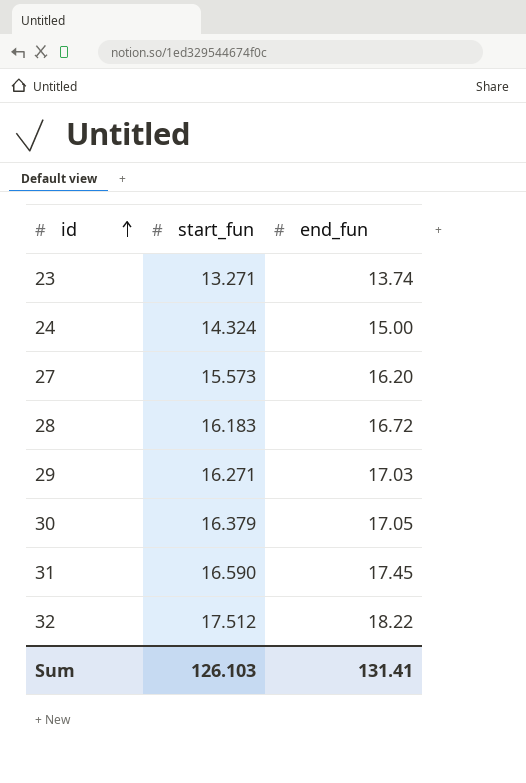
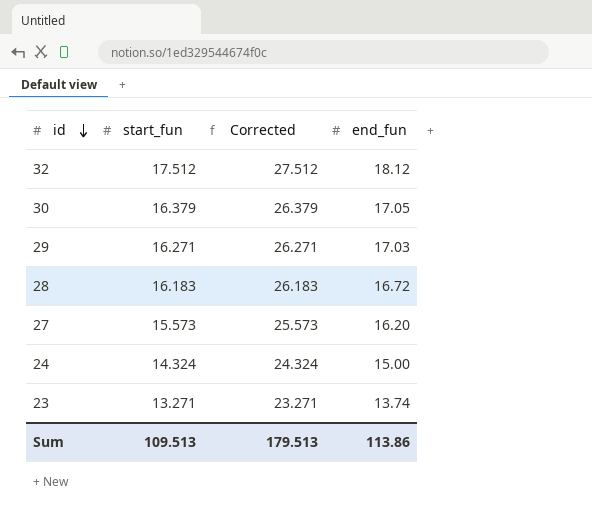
row order: id ascending -> id descending
column Corrected | formula: none -> [start_fun] + 10
row 31: 16.590 | 17.45 -> none
32 | end_fun: 18.22 -> 18.12
Sum | start_fun: 126.103 -> 109.513
Sum | end_fun: 131.41 -> 113.86

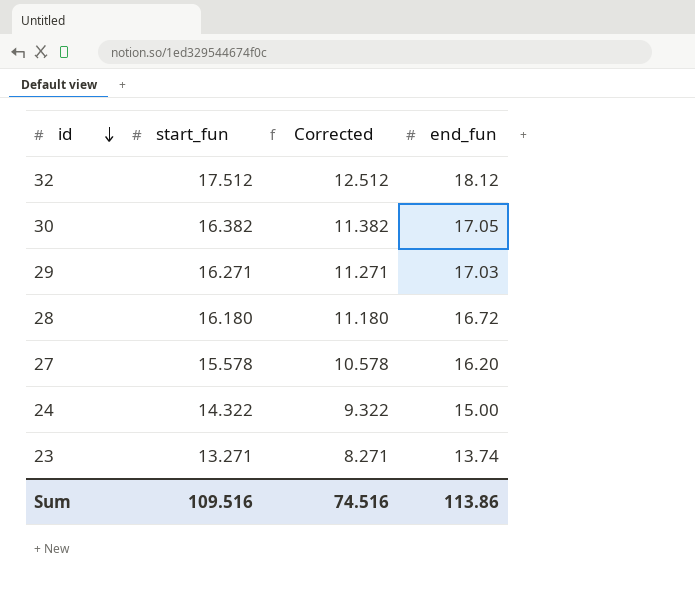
column Corrected | formula: [start_fun] + 10 -> [start_fun] - 5
30 | start_fun: 16.379 -> 16.382
28 | start_fun: 16.183 -> 16.180
27 | start_fun: 15.573 -> 15.578
24 | start_fun: 14.324 -> 14.322
Sum | start_fun: 109.513 -> 109.516
Sum | Corrected: 179.513 -> 74.516

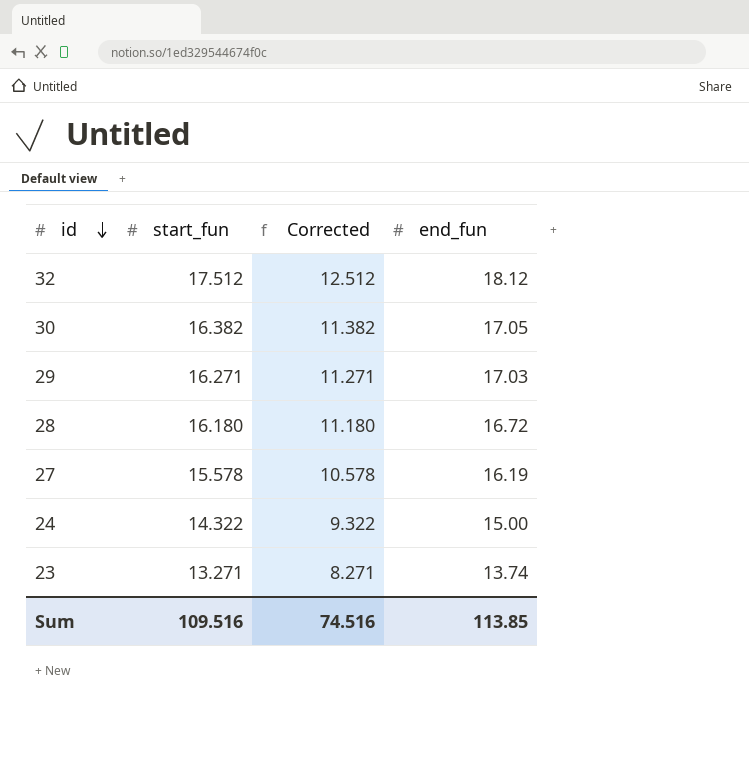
27 | end_fun: 16.20 -> 16.19
Sum | end_fun: 113.86 -> 113.85

